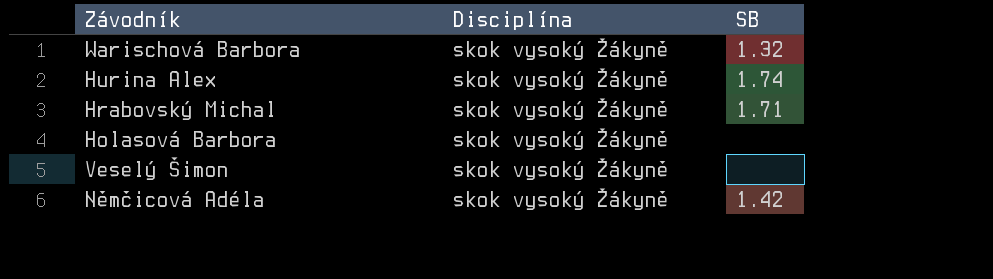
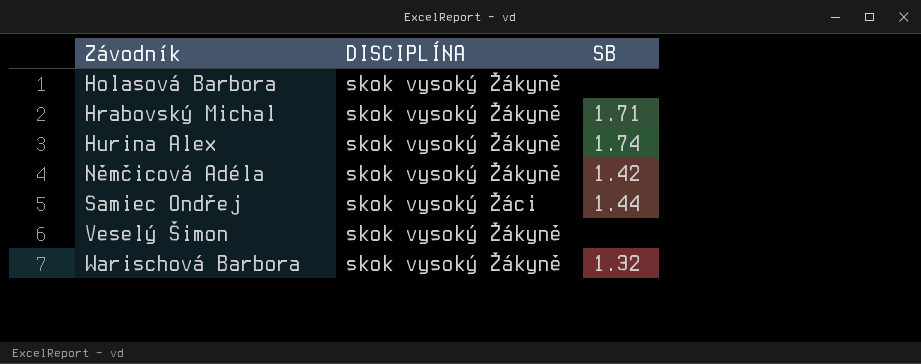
row order: none -> Závodník ascending
column name: Disciplína -> DISCIPLÍNA
row Samiec Ondřej: none -> skok vysoký Žáci | 1.44

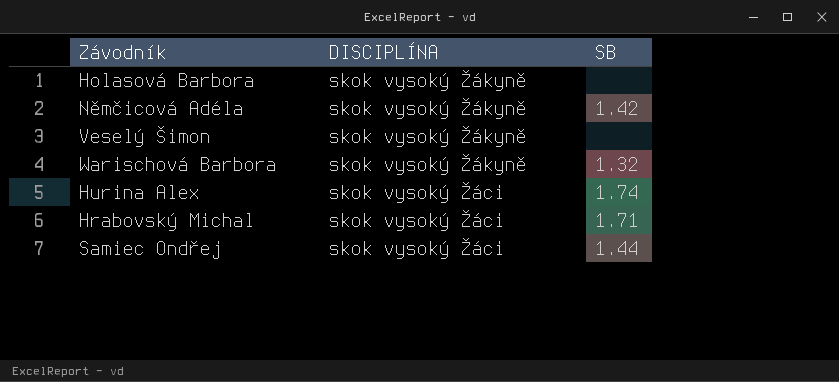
row order: Závodník ascending -> DISCIPLÍNA descending
Hurina Alex | DISCIPLÍNA: skok vysoký Žákyně -> skok vysoký Žáci
Hrabovský Michal | DISCIPLÍNA: skok vysoký Žákyně -> skok vysoký Žáci

